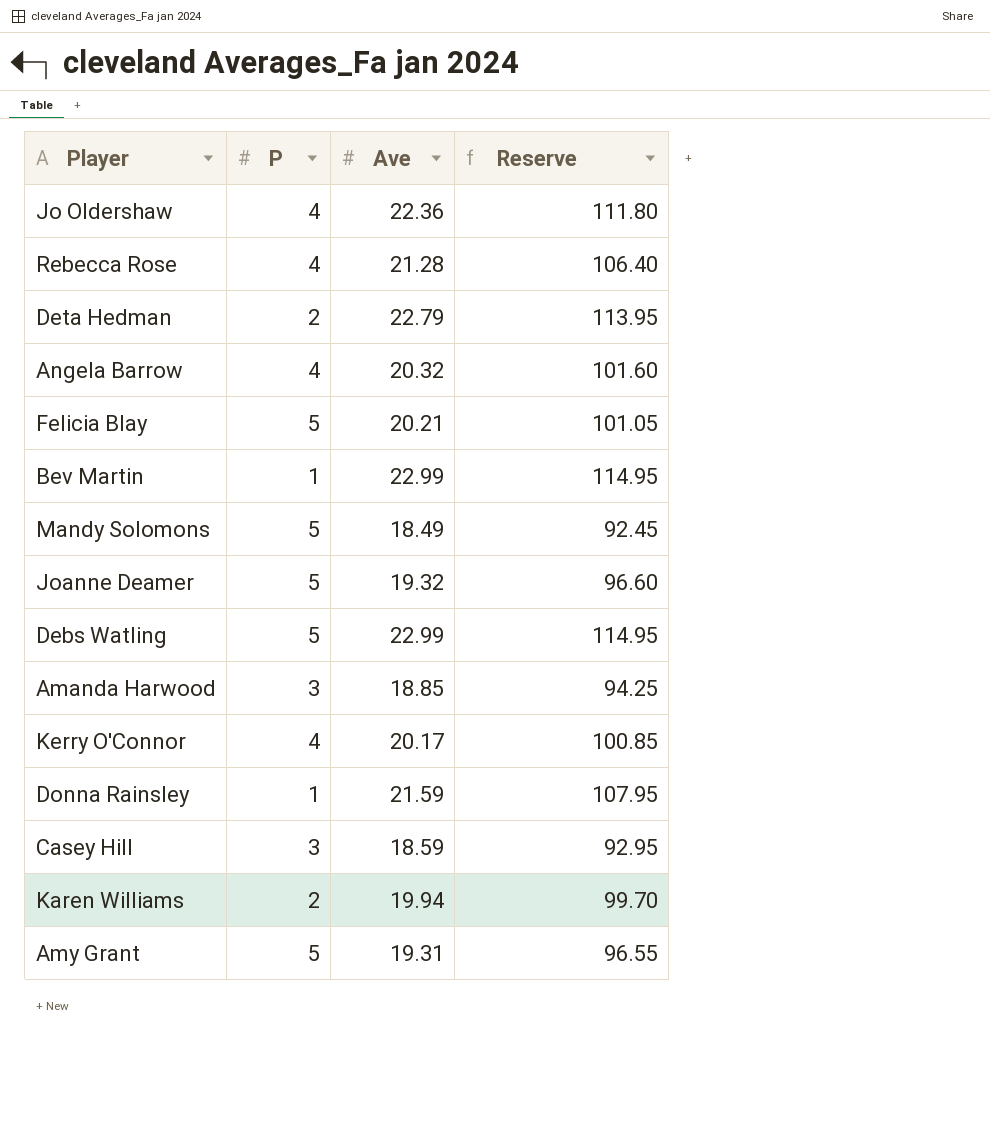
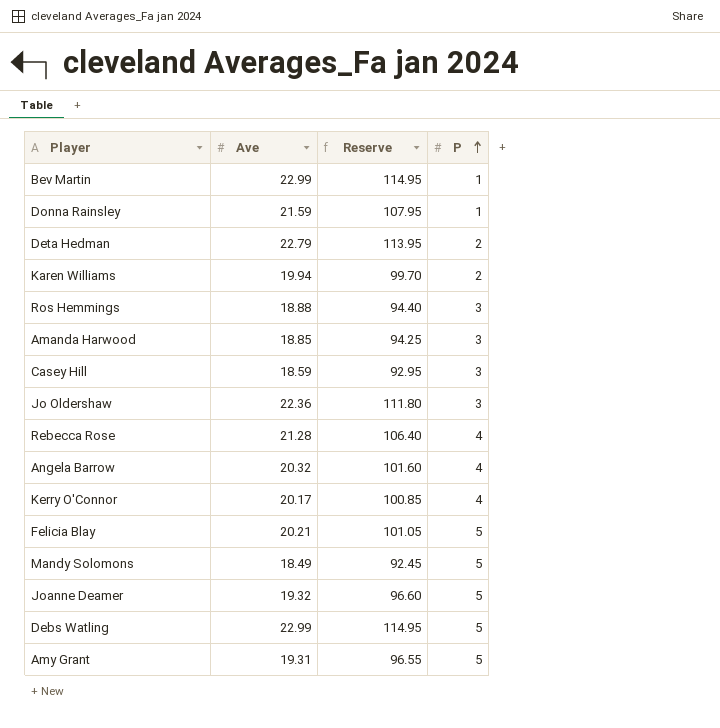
row order: none -> P ascending
column P | position: 2 -> 4
row Ros Hemmings: none -> 18.88 | 94.40 | 3
Jo Oldershaw | P: 4 -> 3

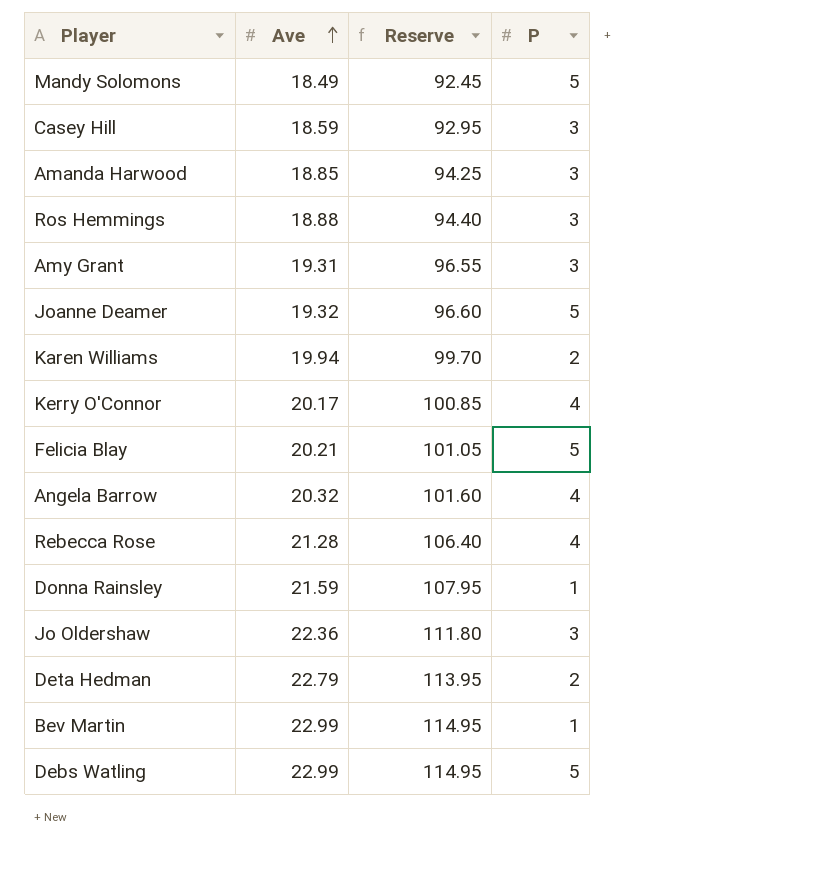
row order: P ascending -> Ave ascending
Amy Grant | P: 5 -> 3

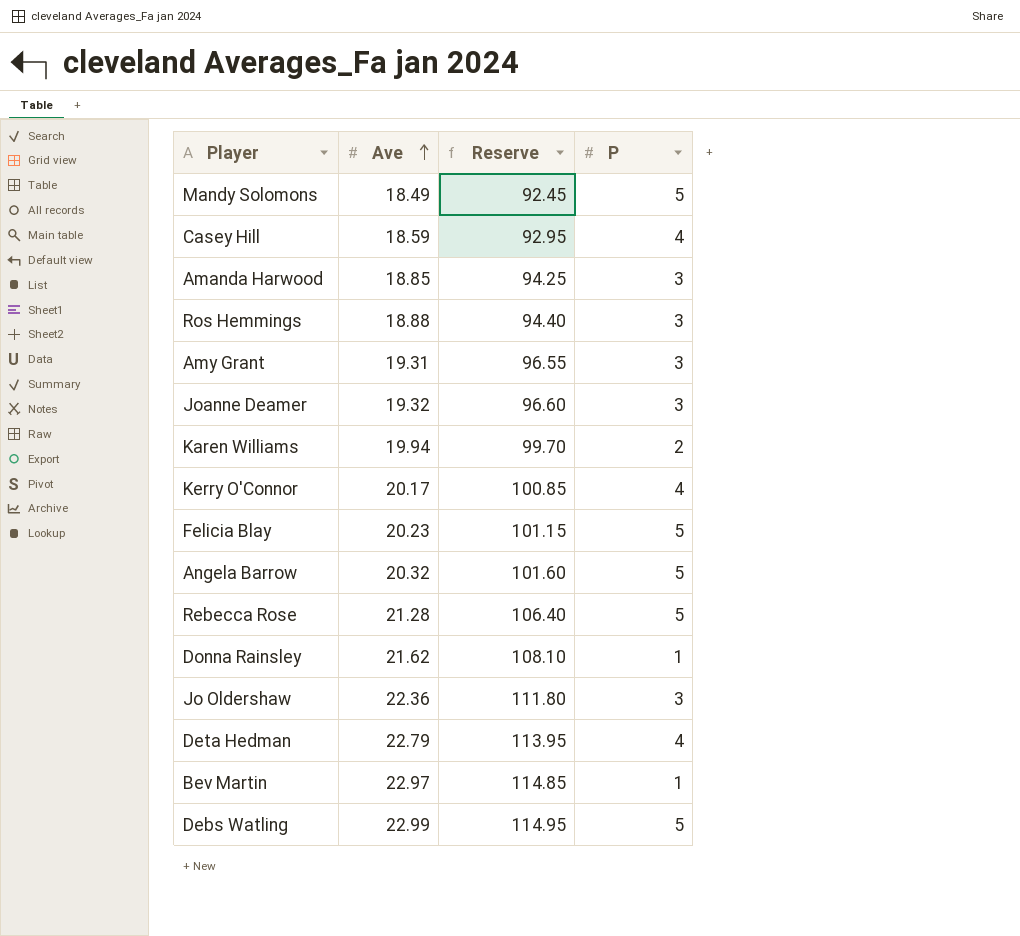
Casey Hill | P: 3 -> 4
Joanne Deamer | P: 5 -> 3
Felicia Blay | Ave: 20.21 -> 20.23
Felicia Blay | Reserve: 101.05 -> 101.15
Angela Barrow | P: 4 -> 5
Rebecca Rose | P: 4 -> 5
Donna Rainsley | Ave: 21.59 -> 21.62
Donna Rainsley | Reserve: 107.95 -> 108.10
Deta Hedman | P: 2 -> 4
Bev Martin | Ave: 22.99 -> 22.97
Bev Martin | Reserve: 114.95 -> 114.85

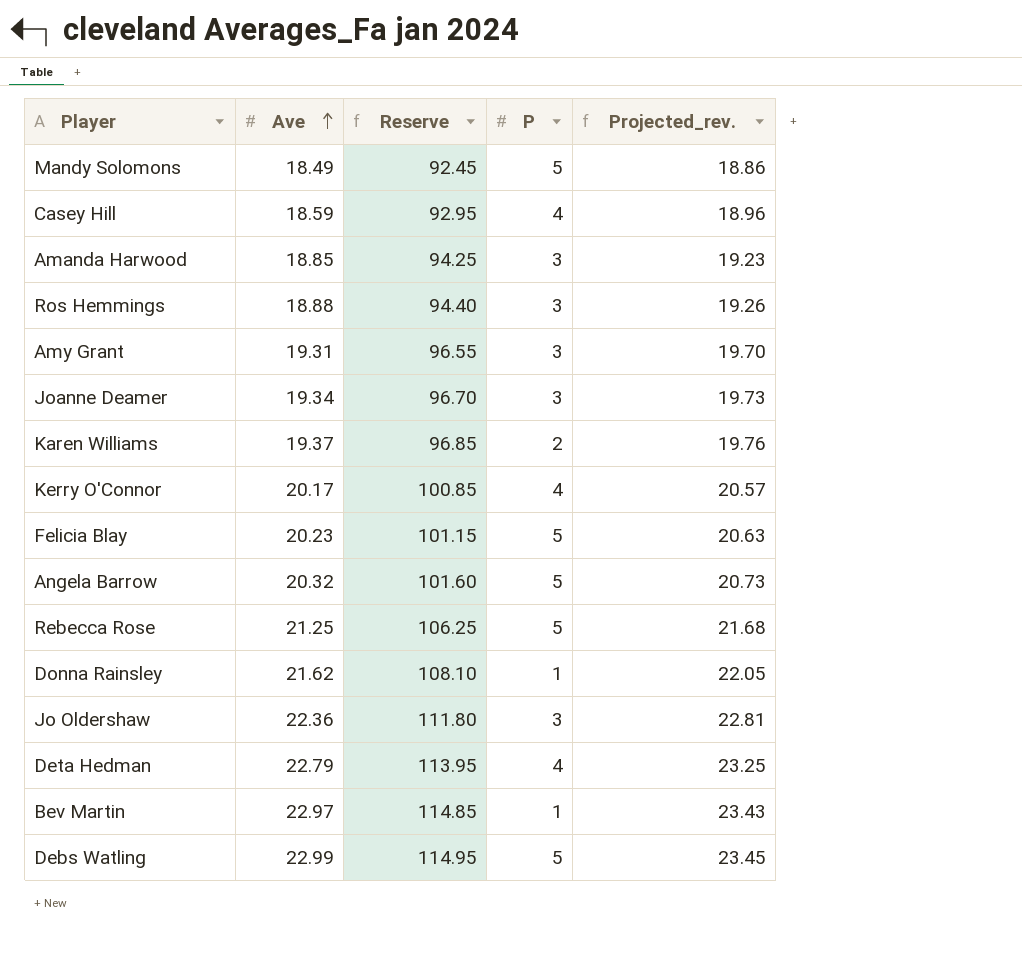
column Projected_rev. | formula: none -> [Ave] * 1.02
Joanne Deamer | Ave: 19.32 -> 19.34
Joanne Deamer | Reserve: 96.60 -> 96.70
Karen Williams | Ave: 19.94 -> 19.37
Karen Williams | Reserve: 99.70 -> 96.85
Rebecca Rose | Ave: 21.28 -> 21.25
Rebecca Rose | Reserve: 106.40 -> 106.25

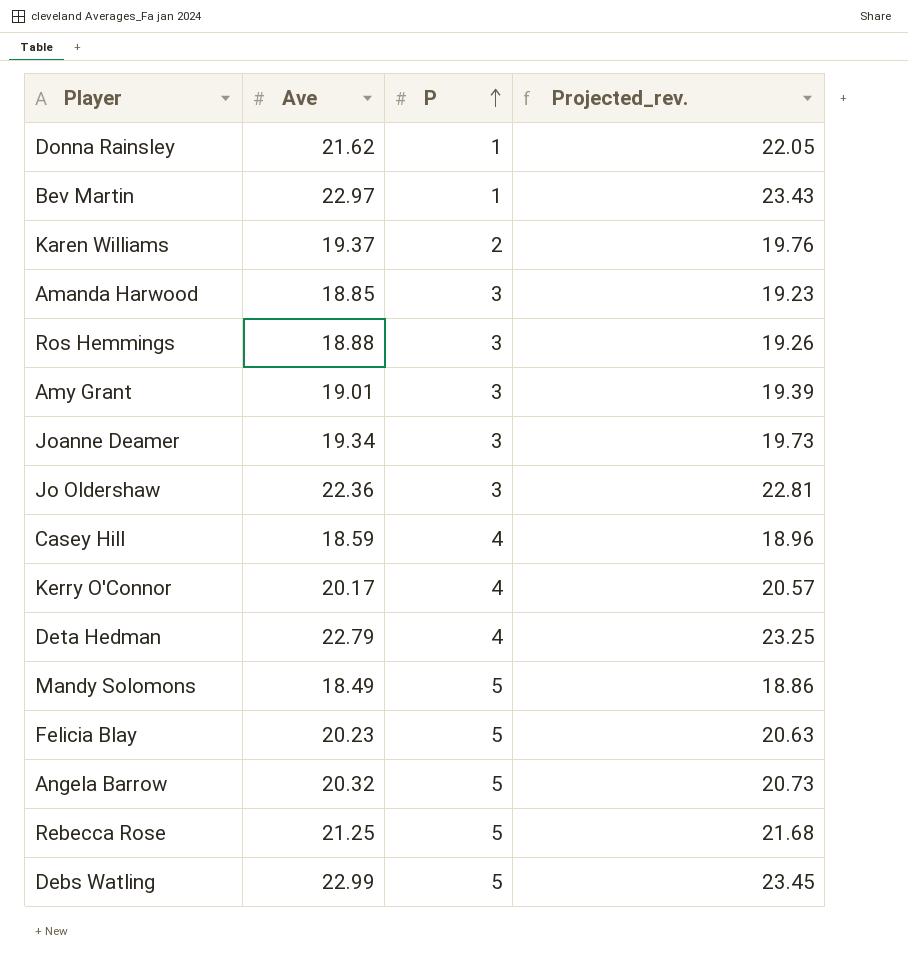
row order: Ave ascending -> P ascending
column Reserve | formula: [Ave] * 5 -> none
Amy Grant | Ave: 19.31 -> 19.01
Amy Grant | Projected_rev.: 19.70 -> 19.39

